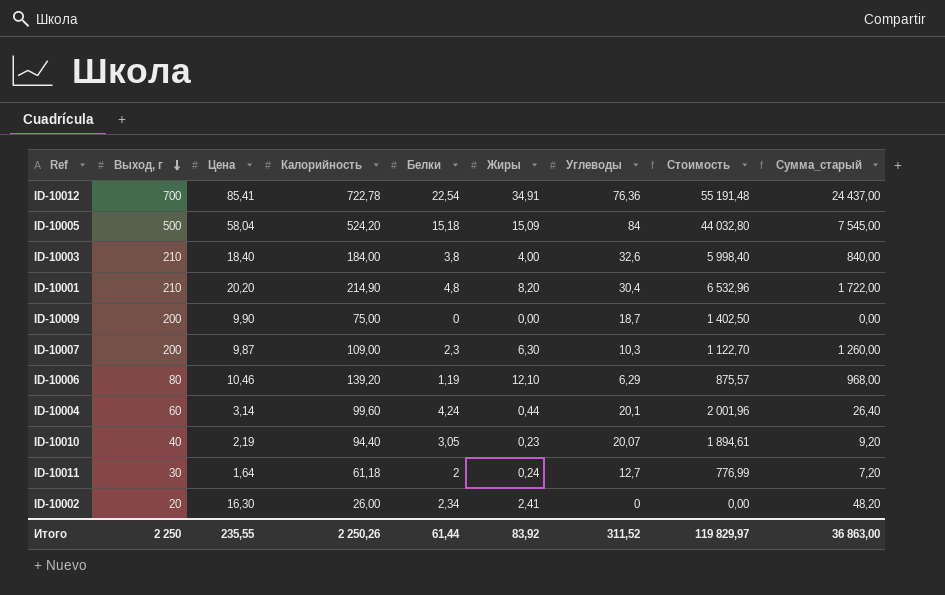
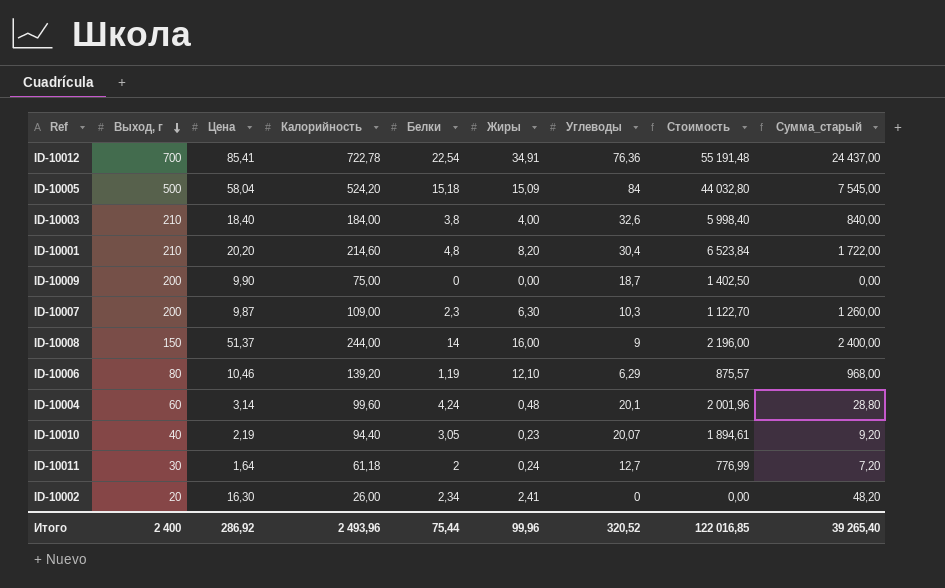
ID-10001 | Калорийность: 214,90 -> 214,60
ID-10001 | Стоимость: 6 532,96 -> 6 523,84
row ID-10008: none -> 150 | 51,37 | 244,00 | 14 | 16,00 | 9 | 2 196,00 | 2 400,00
ID-10004 | Жиры: 0,44 -> 0,48
ID-10004 | Сумма_старый: 26,40 -> 28,80
Итого | Выход, г: 2 250 -> 2 400
Итого | Цена: 235,55 -> 286,92
Итого | Калорийность: 2 250,26 -> 2 493,96
Итого | Белки: 61,44 -> 75,44
Итого | Жиры: 83,92 -> 99,96
Итого | Углеводы: 311,52 -> 320,52
Итого | Стоимость: 119 829,97 -> 122 016,85
Итого | Сумма_старый: 36 863,00 -> 39 265,40

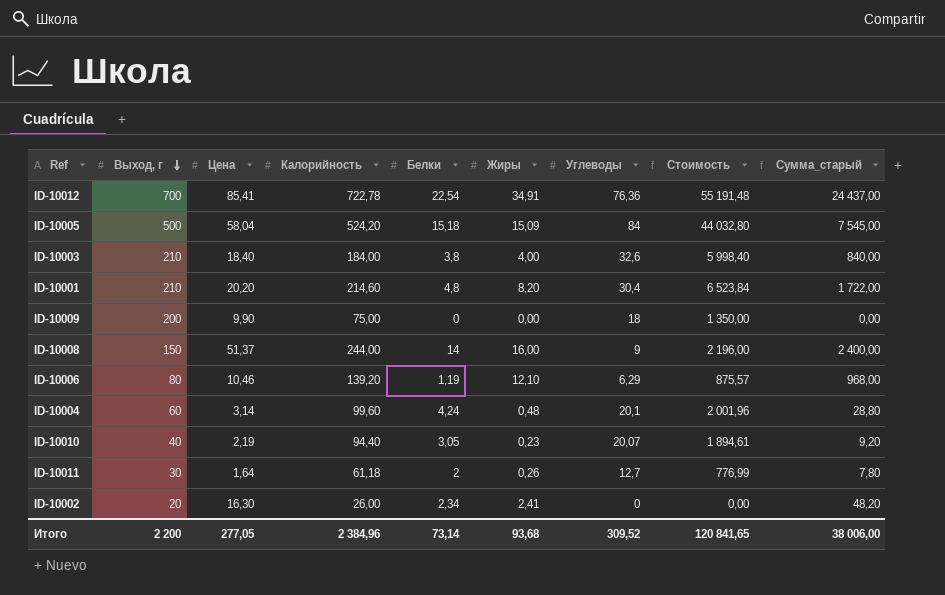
row ID-10007: 200 | 9,87 | 109,00 | 2,3 | 6,30 | 10,3 | 1 122,70 | 1 260,00 -> none
ID-10009 | Углеводы: 18,7 -> 18
ID-10009 | Стоимость: 1 402,50 -> 1 350,00
ID-10011 | Жиры: 0,24 -> 0,26
ID-10011 | Сумма_старый: 7,20 -> 7,80
Итого | Выход, г: 2 400 -> 2 200
Итого | Цена: 286,92 -> 277,05
Итого | Калорийность: 2 493,96 -> 2 384,96
Итого | Белки: 75,44 -> 73,14
Итого | Жиры: 99,96 -> 93,68
Итого | Углеводы: 320,52 -> 309,52
Итого | Стоимость: 122 016,85 -> 120 841,65
Итого | Сумма_старый: 39 265,40 -> 38 006,00

